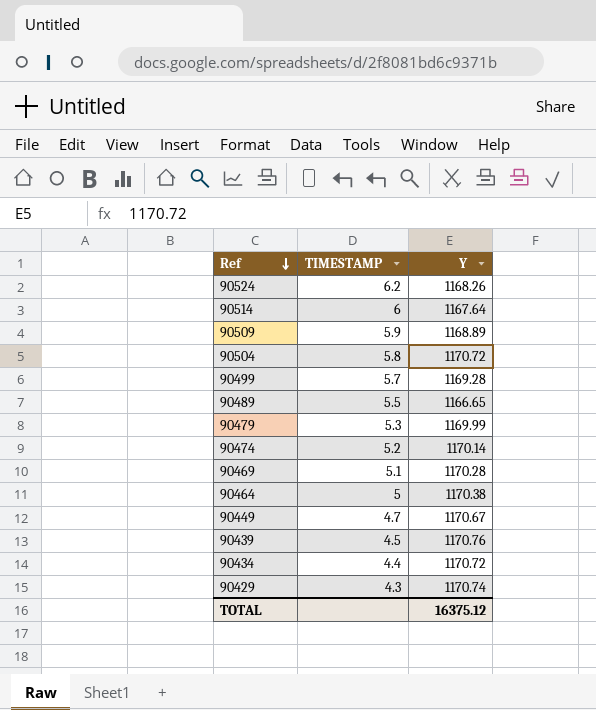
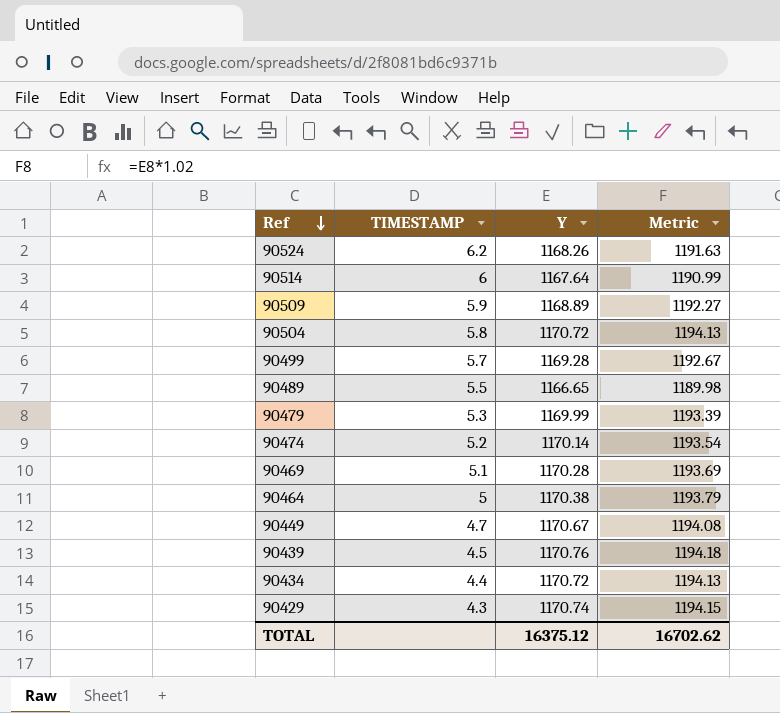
column Metric | formula: none -> [Y] * 1.02

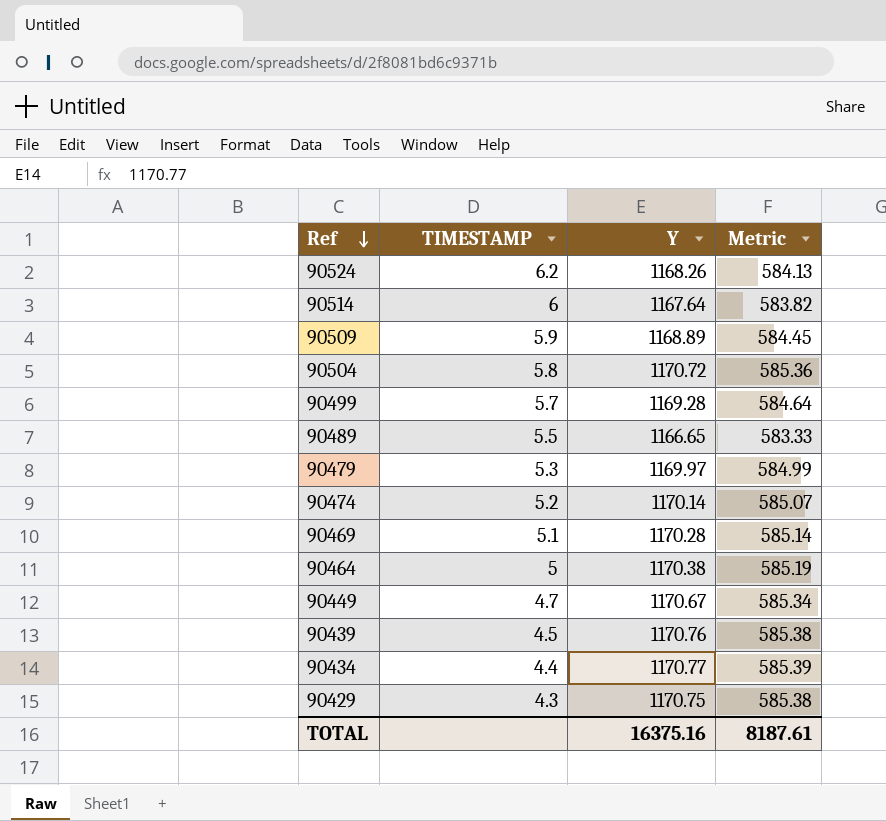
column Metric | formula: [Y] * 1.02 -> [Y] * 0.5
90479 | Y: 1169.99 -> 1169.97
90434 | Y: 1170.72 -> 1170.77
90429 | Y: 1170.74 -> 1170.75
TOTAL | Y: 16375.12 -> 16375.16
TOTAL | Metric: 16702.62 -> 8187.61

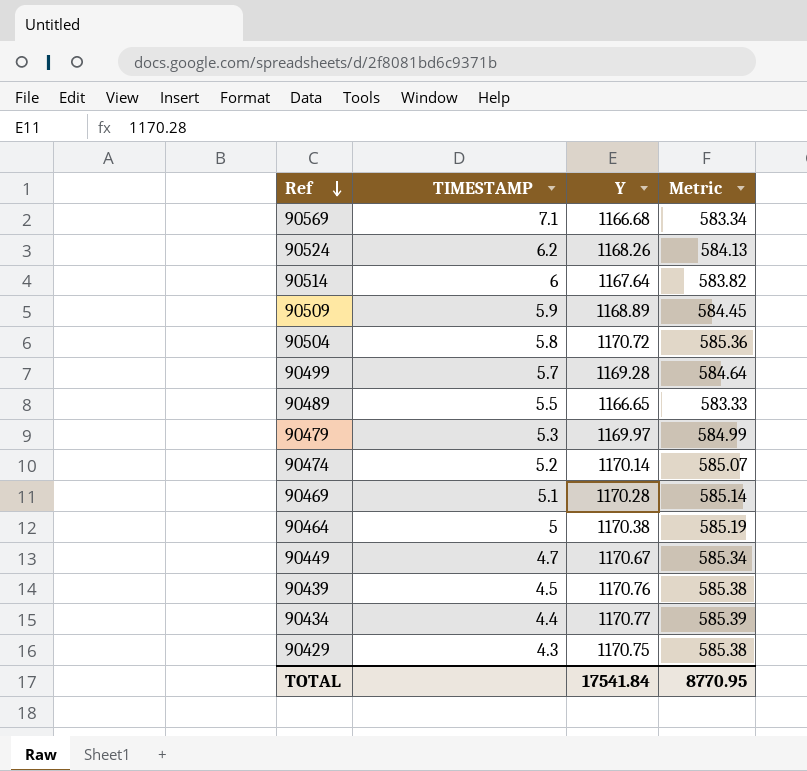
row 90569: none -> 7.1 | 1166.68 | 583.34
TOTAL | Y: 16375.16 -> 17541.84
TOTAL | Metric: 8187.61 -> 8770.95

